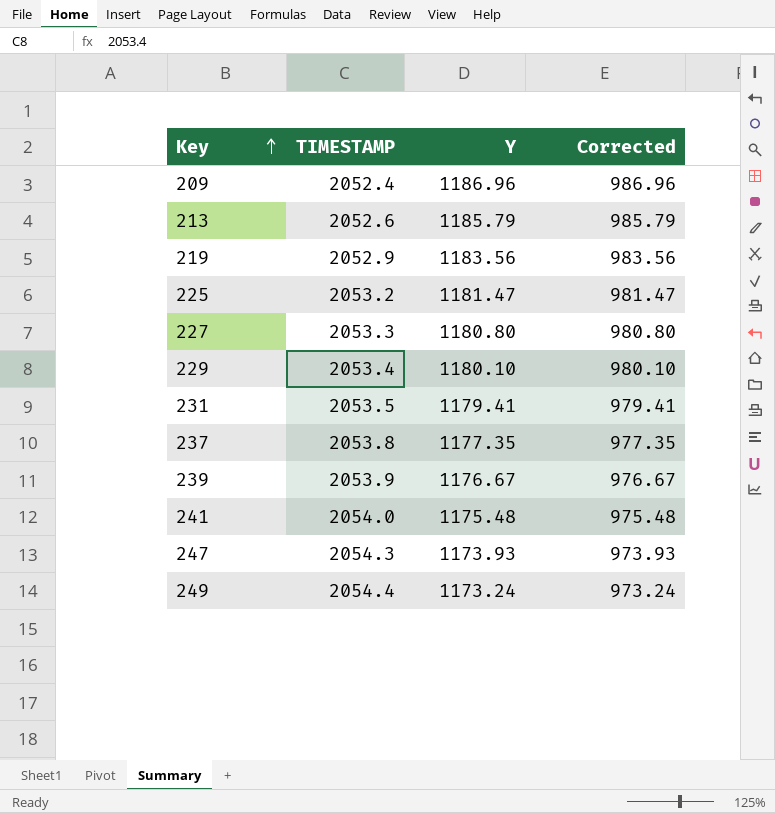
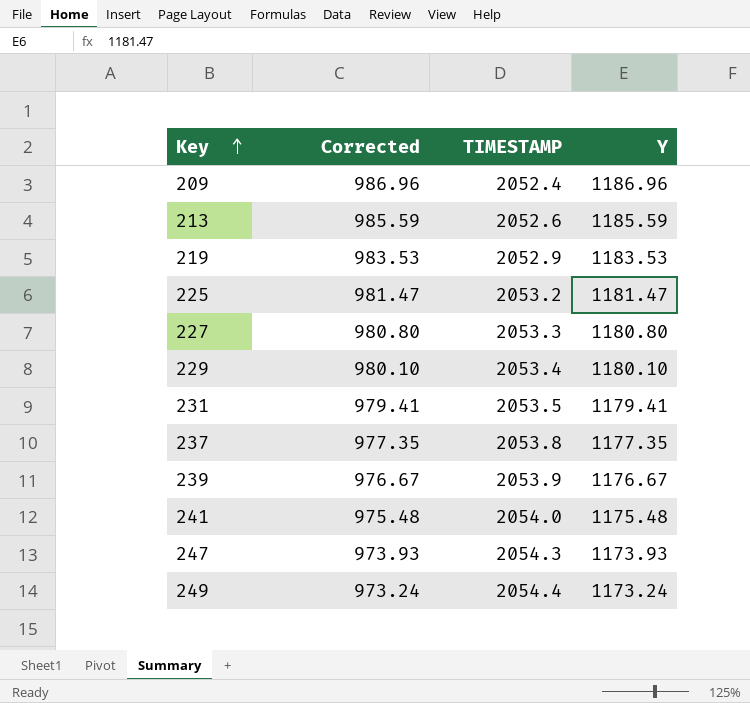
column Corrected | position: 4 -> 2
213 | Corrected: 985.79 -> 985.59
213 | Y: 1185.79 -> 1185.59
219 | Corrected: 983.56 -> 983.53
219 | Y: 1183.56 -> 1183.53

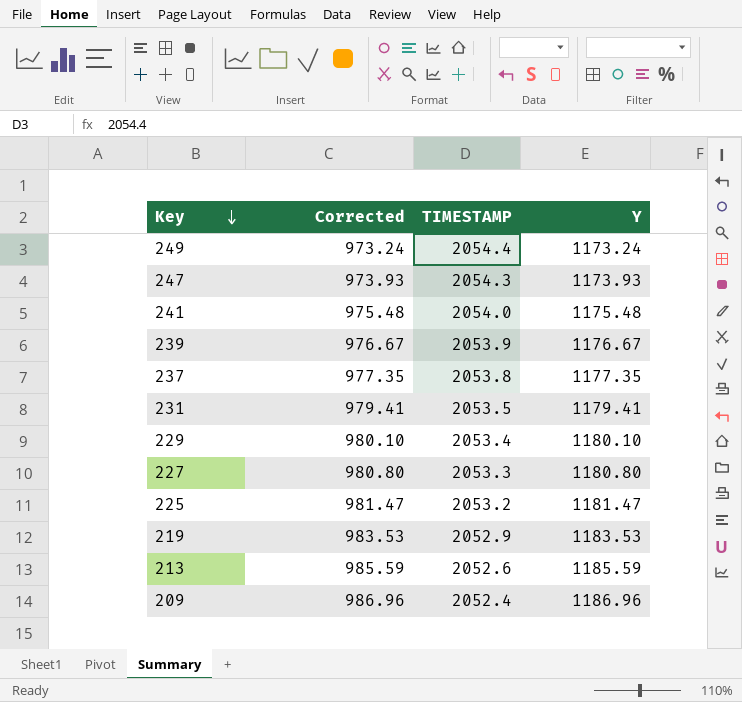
row order: Key ascending -> Key descending

